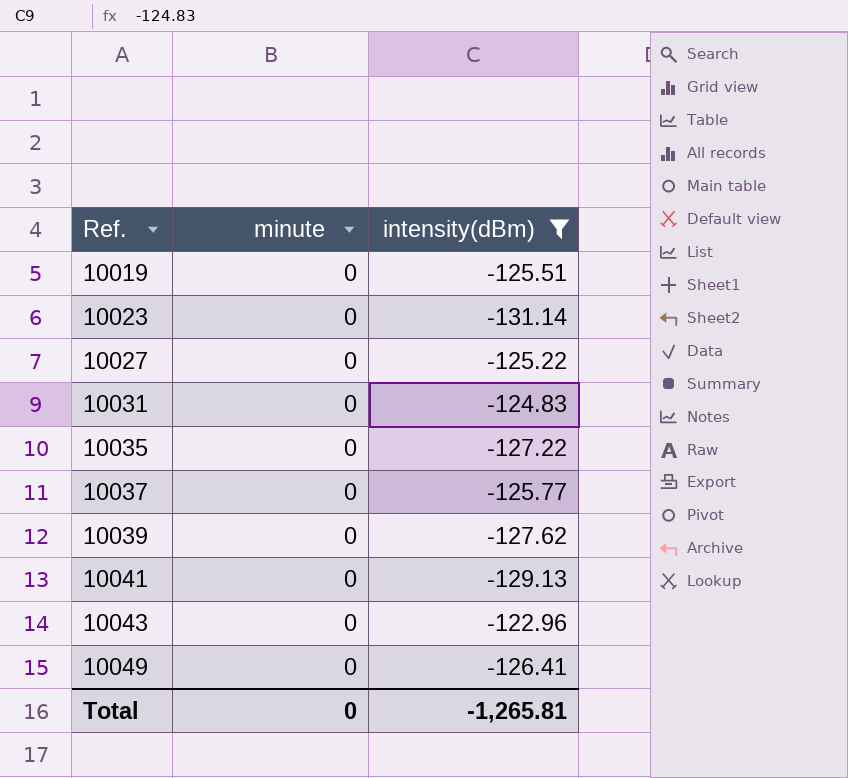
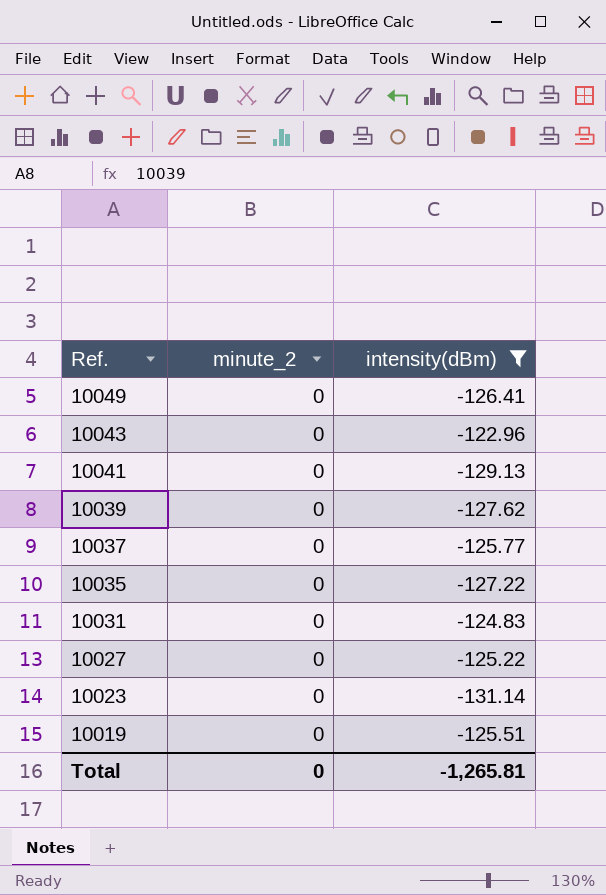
row order: Ref. ascending -> Ref. descending
column name: minute -> minute_2

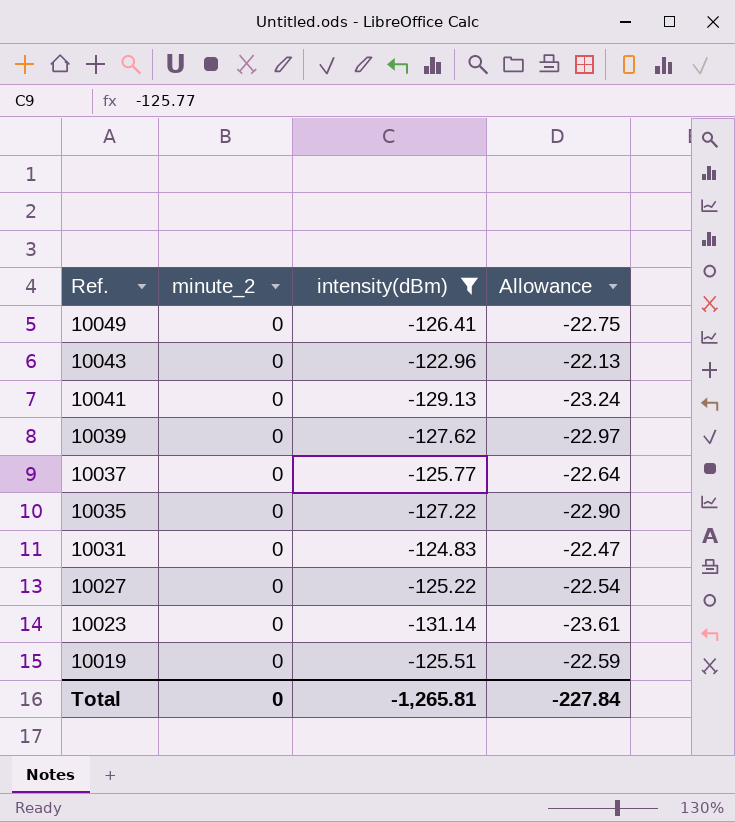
column Allowance | formula: none -> [intensity(dBm)] * 0.18

